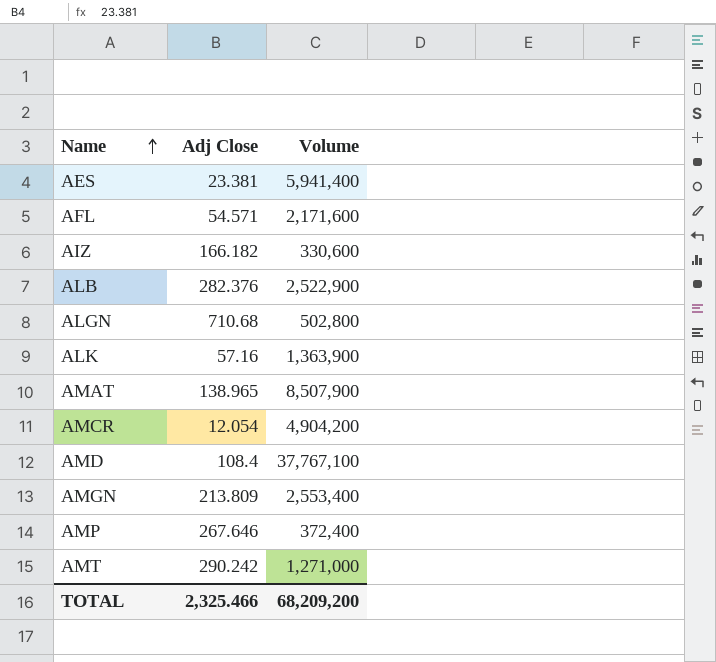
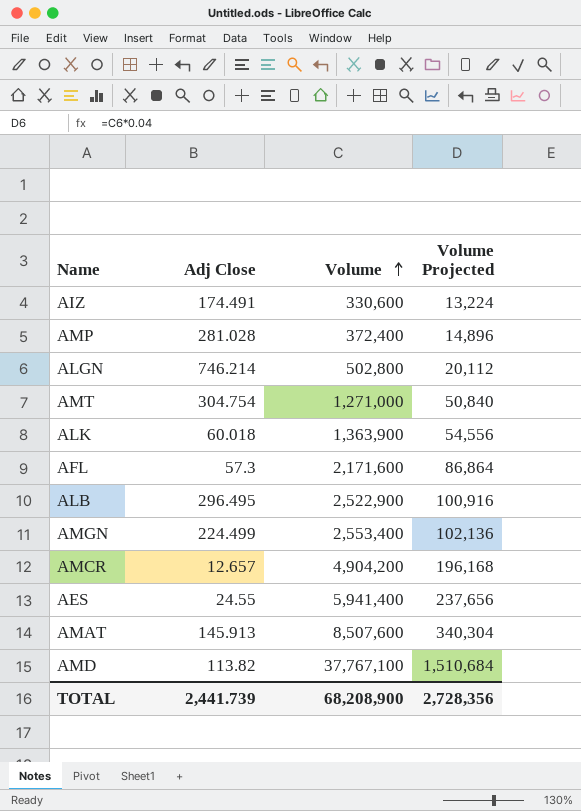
row order: Name ascending -> Volume ascending
column Volume Projected | formula: none -> [Volume] * 0.04
AIZ | Adj Close: 166.182 -> 174.491
AMP | Adj Close: 267.646 -> 281.028
ALGN | Adj Close: 710.68 -> 746.214
AMT | Adj Close: 290.242 -> 304.754
ALK | Adj Close: 57.16 -> 60.018
AFL | Adj Close: 54.571 -> 57.3
ALB | Adj Close: 282.376 -> 296.495
AMGN | Adj Close: 213.809 -> 224.499
AMCR | Adj Close: 12.054 -> 12.657
AES | Adj Close: 23.381 -> 24.55
AMAT | Adj Close: 138.965 -> 145.913
AMAT | Volume: 8,507,900 -> 8,507,600
AMD | Adj Close: 108.4 -> 113.82
TOTAL | Adj Close: 2,325.466 -> 2,441.739
TOTAL | Volume: 68,209,200 -> 68,208,900

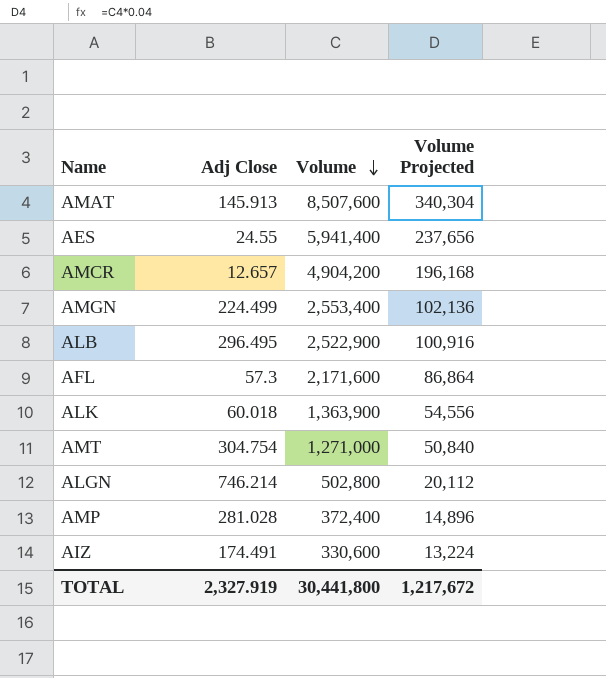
row order: Volume ascending -> Volume descending
row AMD: 113.82 | 37,767,100 | 1,510,684 -> none
TOTAL | Adj Close: 2,441.739 -> 2,327.919
TOTAL | Volume: 68,208,900 -> 30,441,800
TOTAL | Volume Projected: 2,728,356 -> 1,217,672

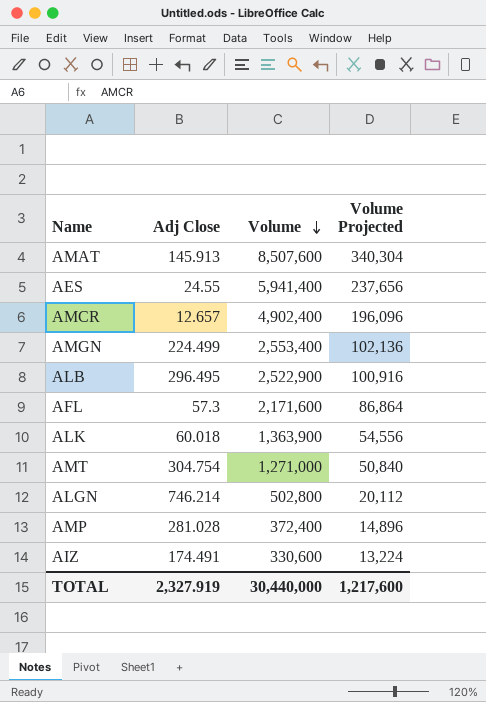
AMCR | Volume: 4,904,200 -> 4,902,400
AMCR | Volume Projected: 196,168 -> 196,096
TOTAL | Volume: 30,441,800 -> 30,440,000
TOTAL | Volume Projected: 1,217,672 -> 1,217,600

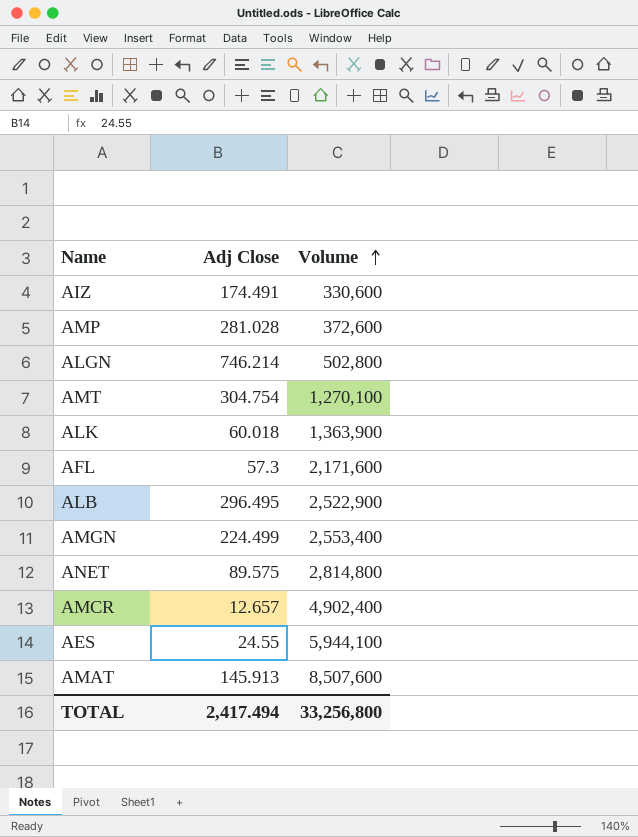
row order: Volume descending -> Volume ascending
column Volume Projected | formula: [Volume] * 0.04 -> none
AMP | Volume: 372,400 -> 372,600
AMT | Volume: 1,271,000 -> 1,270,100
row ANET: none -> 89.575 | 2,814,800
AES | Volume: 5,941,400 -> 5,944,100
TOTAL | Adj Close: 2,327.919 -> 2,417.494
TOTAL | Volume: 30,440,000 -> 33,256,800

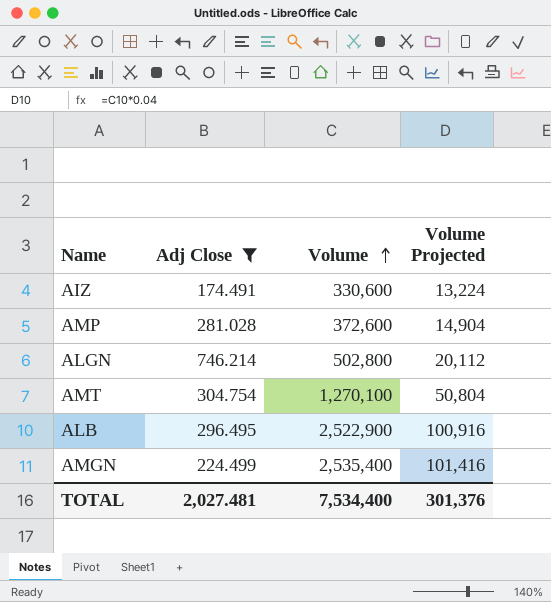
filter: none -> Adj Close >= 174.491
column Volume Projected | formula: none -> [Volume] * 0.04
AMGN | Volume: 2,553,400 -> 2,535,400
TOTAL | Adj Close: 2,417.494 -> 2,027.481
TOTAL | Volume: 33,256,800 -> 7,534,400

